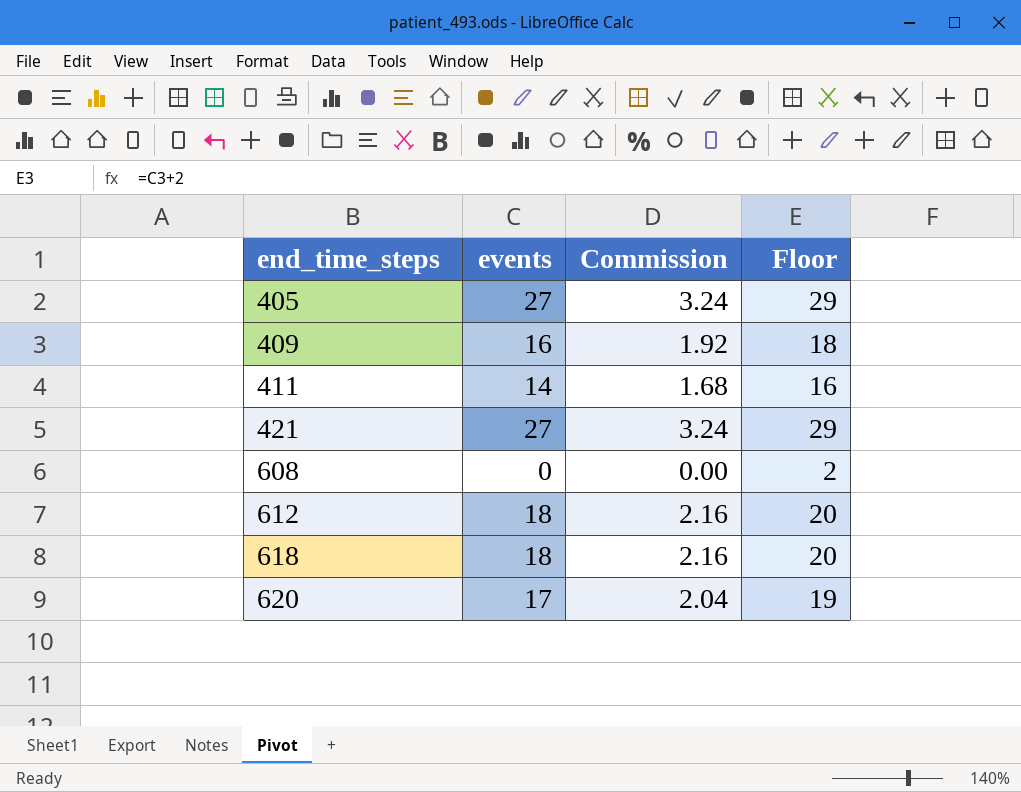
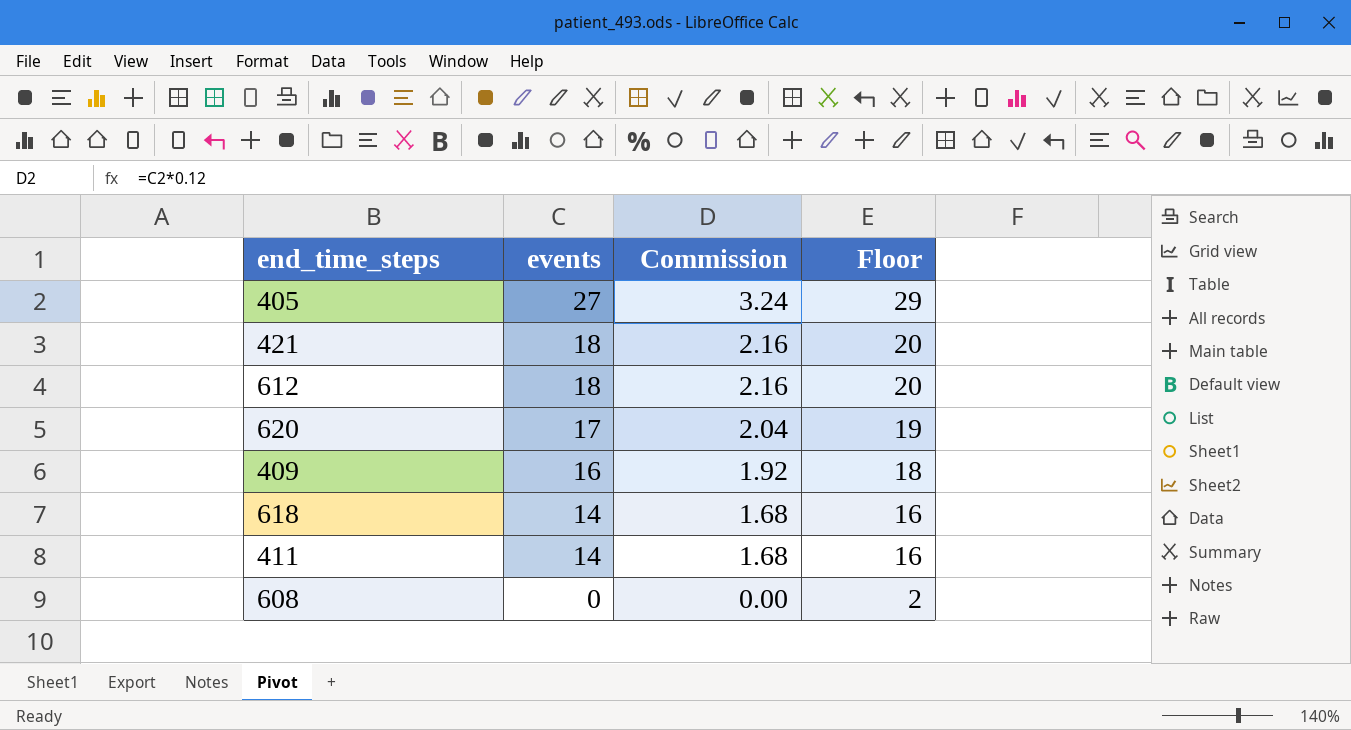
row order: end_time_steps ascending -> events descending
421 | events: 27 -> 18
421 | Commission: 3.24 -> 2.16
421 | Floor: 29 -> 20
618 | events: 18 -> 14
618 | Commission: 2.16 -> 1.68
618 | Floor: 20 -> 16

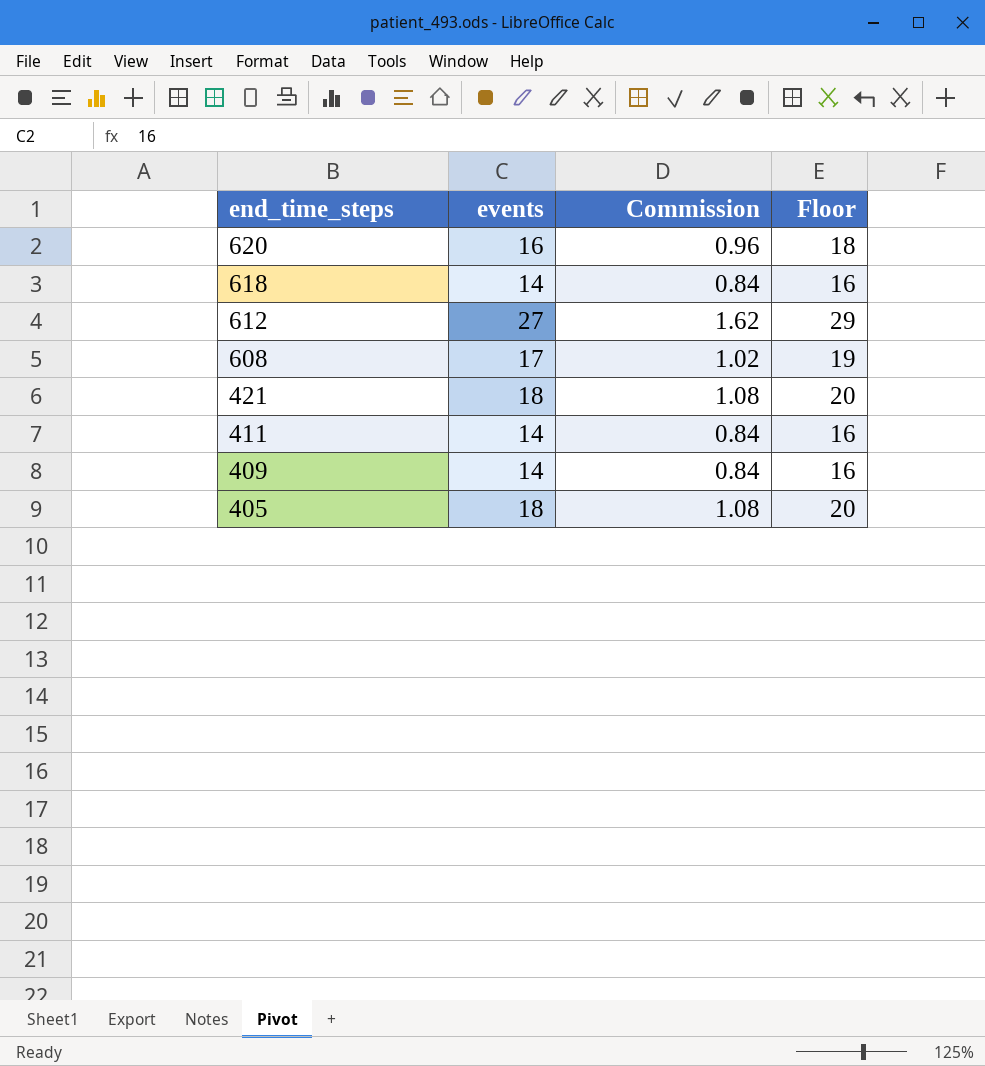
row order: events descending -> end_time_steps descending
column Commission | formula: [events] * 0.12 -> [events] * 0.06
620 | events: 17 -> 16
620 | Floor: 19 -> 18
612 | events: 18 -> 27
612 | Floor: 20 -> 29
608 | events: 0 -> 17
608 | Floor: 2 -> 19
409 | events: 16 -> 14
409 | Floor: 18 -> 16
405 | events: 27 -> 18
405 | Floor: 29 -> 20

